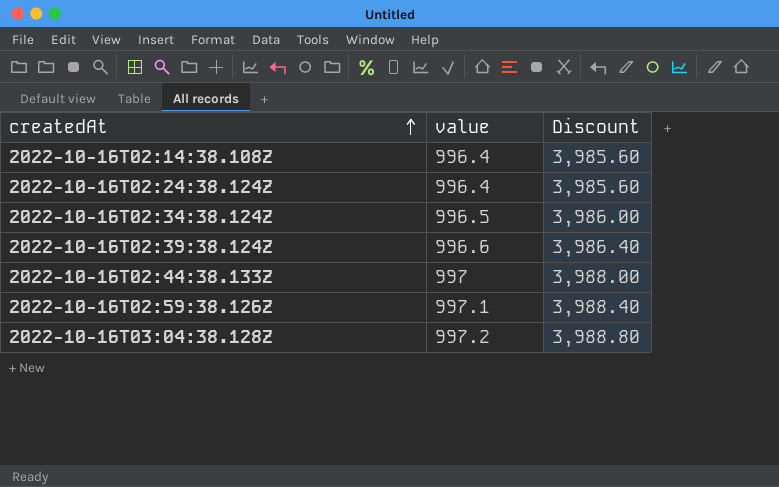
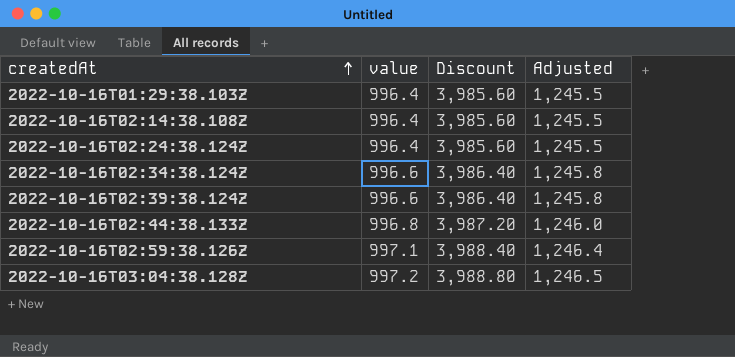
column Adjusted | formula: none -> [value] * 1.25
row 2022-10-16T01:29:38.103Z: none -> 996.4 | 3,985.60 | 1,245.5
2022-10-16T02:34:38.124Z | value: 996.5 -> 996.6
2022-10-16T02:34:38.124Z | Discount: 3,986.00 -> 3,986.40
2022-10-16T02:44:38.133Z | value: 997 -> 996.8
2022-10-16T02:44:38.133Z | Discount: 3,988.00 -> 3,987.20

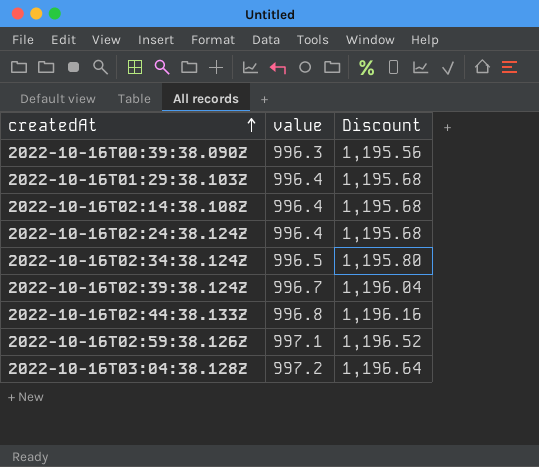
column Adjusted | formula: [value] * 1.25 -> none
column Discount | formula: [value] * 4 -> [value] * 1.2
row 2022-10-16T00:39:38.090Z: none -> 996.3 | 1,195.56
2022-10-16T02:34:38.124Z | value: 996.6 -> 996.5
2022-10-16T02:39:38.124Z | value: 996.6 -> 996.7

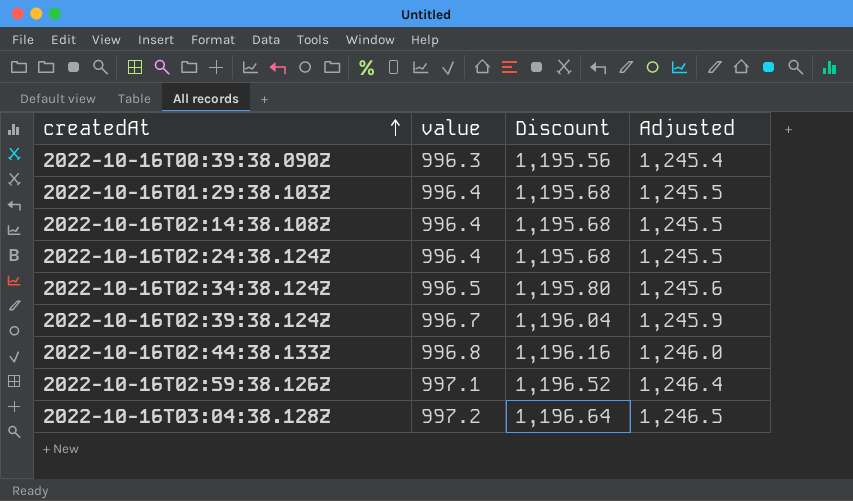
column Adjusted | formula: none -> [value] * 1.25

